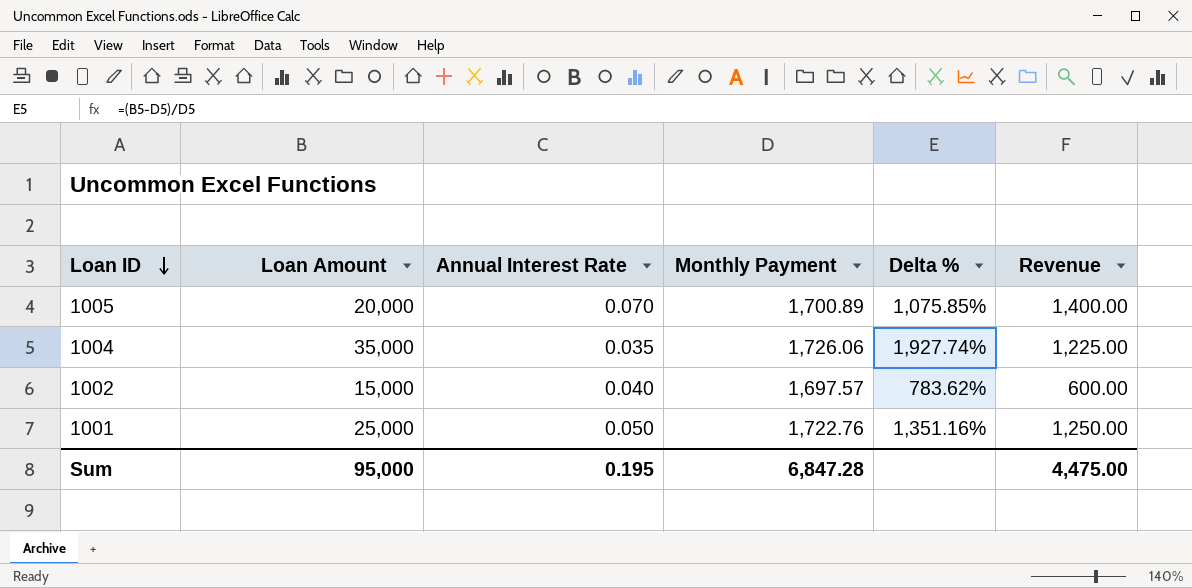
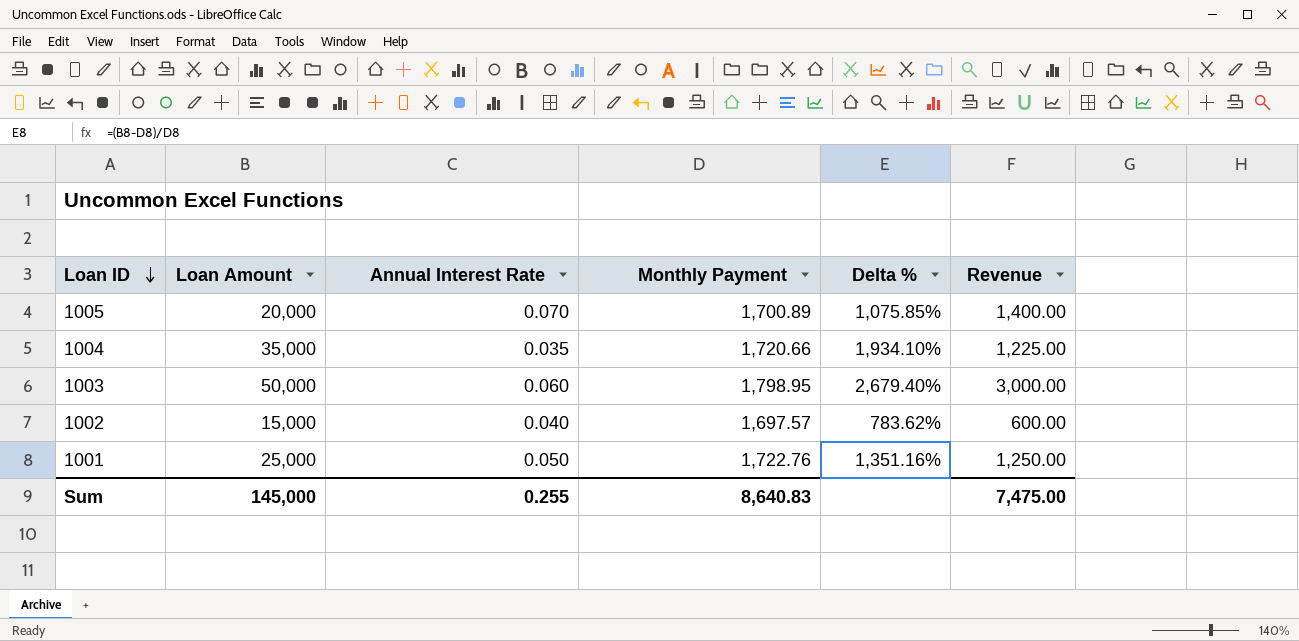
1004 | Monthly Payment: 1,726.06 -> 1,720.66
1004 | Delta %: 1,927.74% -> 1,934.10%
row 1003: none -> 50,000 | 0.060 | 1,798.95 | 2,679.40% | 3,000.00
Sum | Loan Amount: 95,000 -> 145,000
Sum | Annual Interest Rate: 0.195 -> 0.255
Sum | Monthly Payment: 6,847.28 -> 8,640.83
Sum | Revenue: 4,475.00 -> 7,475.00

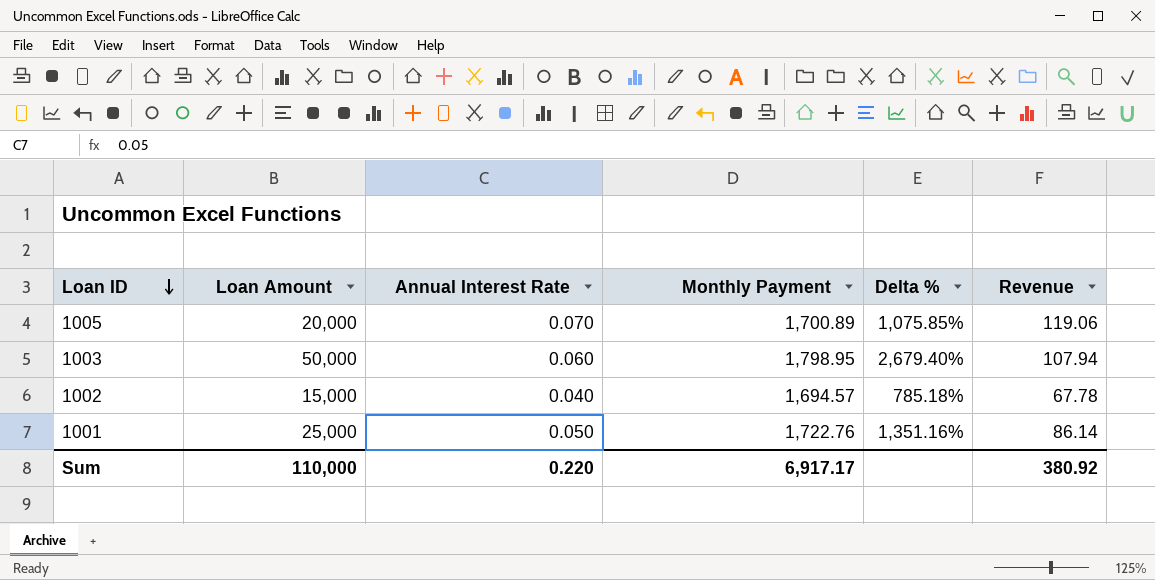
column Revenue | formula: [Loan Amount] * [Annual Interest Rate] -> [Annual Interest Rate] * [Monthly Payment]
row 1004: 35,000 | 0.035 | 1,720.66 | 1,934.10% | 1,225.00 -> none
1002 | Monthly Payment: 1,697.57 -> 1,694.57
1002 | Delta %: 783.62% -> 785.18%
Sum | Loan Amount: 145,000 -> 110,000
Sum | Annual Interest Rate: 0.255 -> 0.220
Sum | Monthly Payment: 8,640.83 -> 6,917.17
Sum | Revenue: 7,475.00 -> 380.92

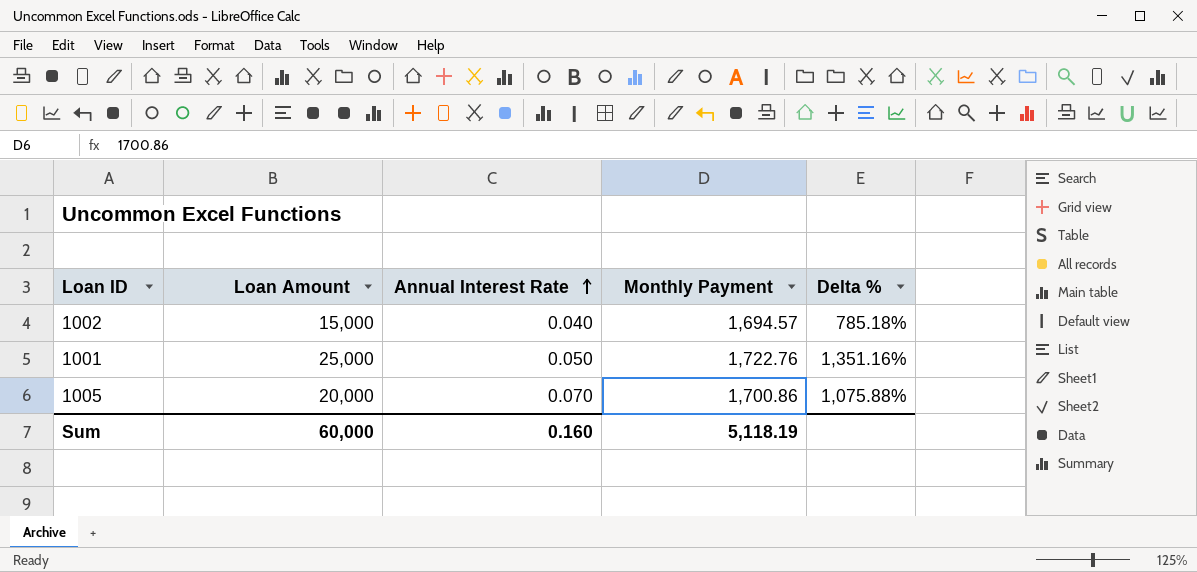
row order: Loan ID descending -> Annual Interest Rate ascending
column Revenue | formula: [Annual Interest Rate] * [Monthly Payment] -> none
row 1003: 50,000 | 0.060 | 1,798.95 | 2,679.40% | 107.94 -> none
1005 | Monthly Payment: 1,700.89 -> 1,700.86
1005 | Delta %: 1,075.85% -> 1,075.88%
Sum | Loan Amount: 110,000 -> 60,000
Sum | Annual Interest Rate: 0.220 -> 0.160
Sum | Monthly Payment: 6,917.17 -> 5,118.19

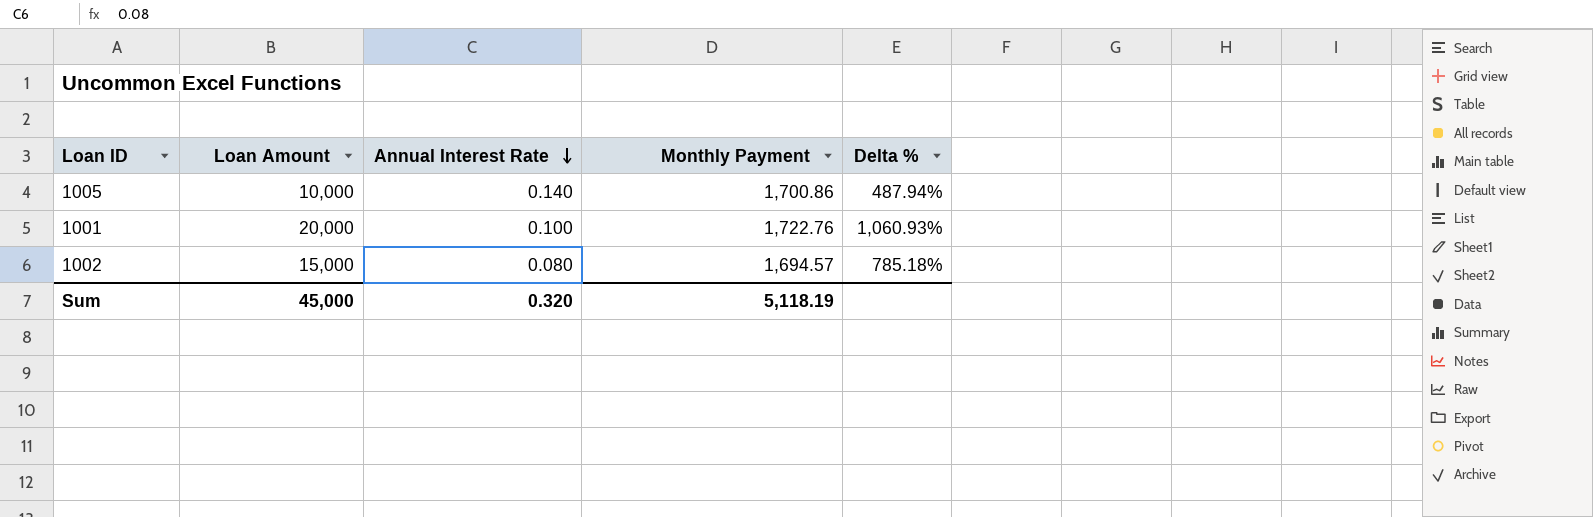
row order: Annual Interest Rate ascending -> Annual Interest Rate descending
1005 | Loan Amount: 20,000 -> 10,000
1005 | Annual Interest Rate: 0.070 -> 0.140
1005 | Delta %: 1,075.88% -> 487.94%
1001 | Loan Amount: 25,000 -> 20,000
1001 | Annual Interest Rate: 0.050 -> 0.100
1001 | Delta %: 1,351.16% -> 1,060.93%
1002 | Annual Interest Rate: 0.040 -> 0.080
Sum | Loan Amount: 60,000 -> 45,000
Sum | Annual Interest Rate: 0.160 -> 0.320

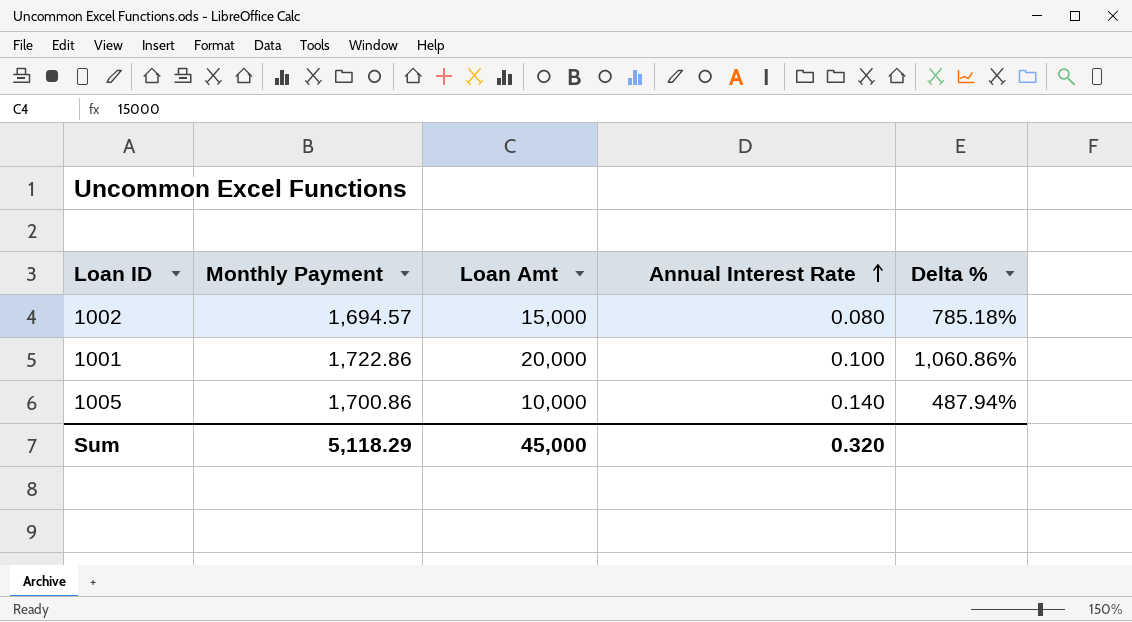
row order: Annual Interest Rate descending -> Annual Interest Rate ascending
column Monthly Payment | position: 4 -> 2
column name: Loan Amount -> Loan Amt
1001 | Monthly Payment: 1,722.76 -> 1,722.86
1001 | Delta %: 1,060.93% -> 1,060.86%
Sum | Monthly Payment: 5,118.19 -> 5,118.29

